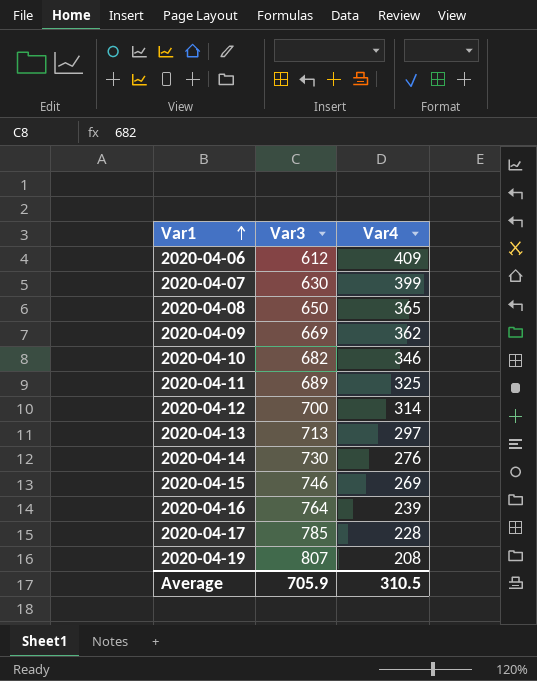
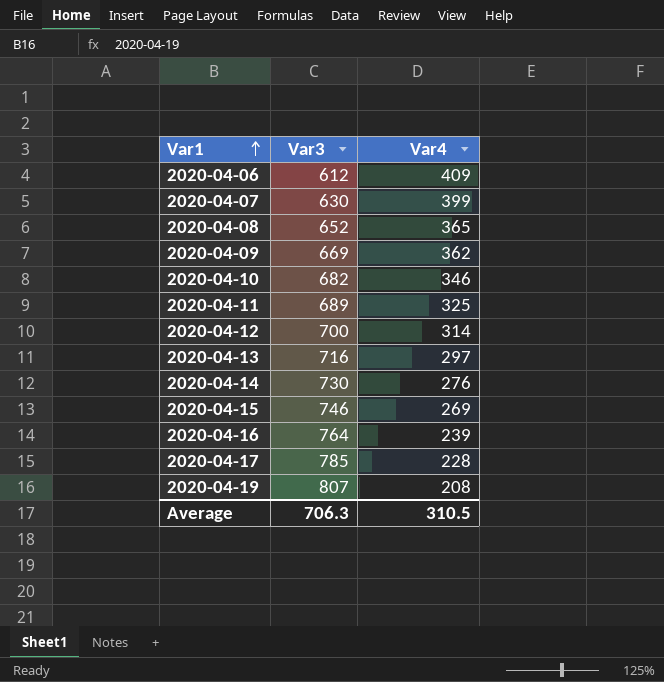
2020-04-08 | Var3: 650 -> 652
2020-04-13 | Var3: 713 -> 716
Average | Var3: 705.9 -> 706.3

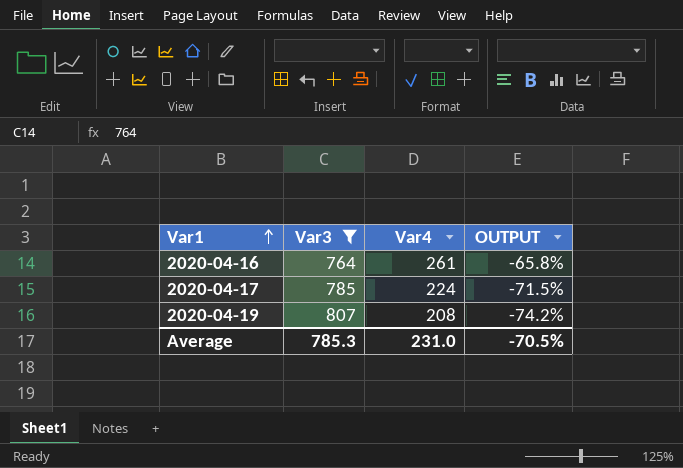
filter: none -> Var3 >= 764
column OUTPUT | formula: none -> ([Var4] - [Var3]) / [Var3]
2020-04-16 | Var4: 239 -> 261
2020-04-17 | Var4: 228 -> 224
Average | Var3: 706.3 -> 785.3
Average | Var4: 310.5 -> 231.0

